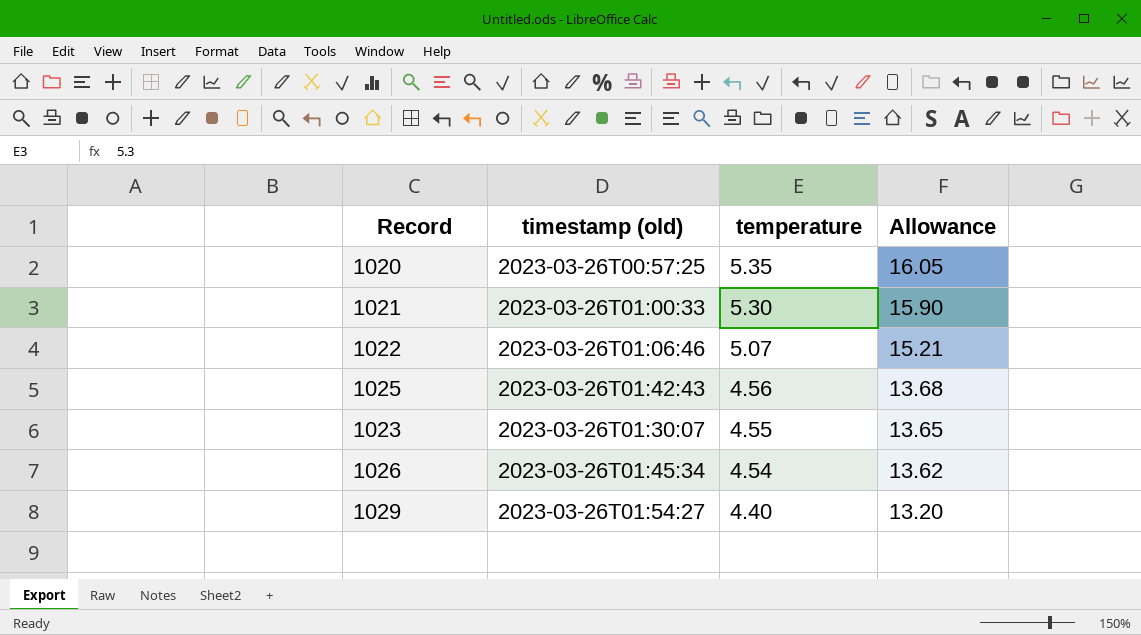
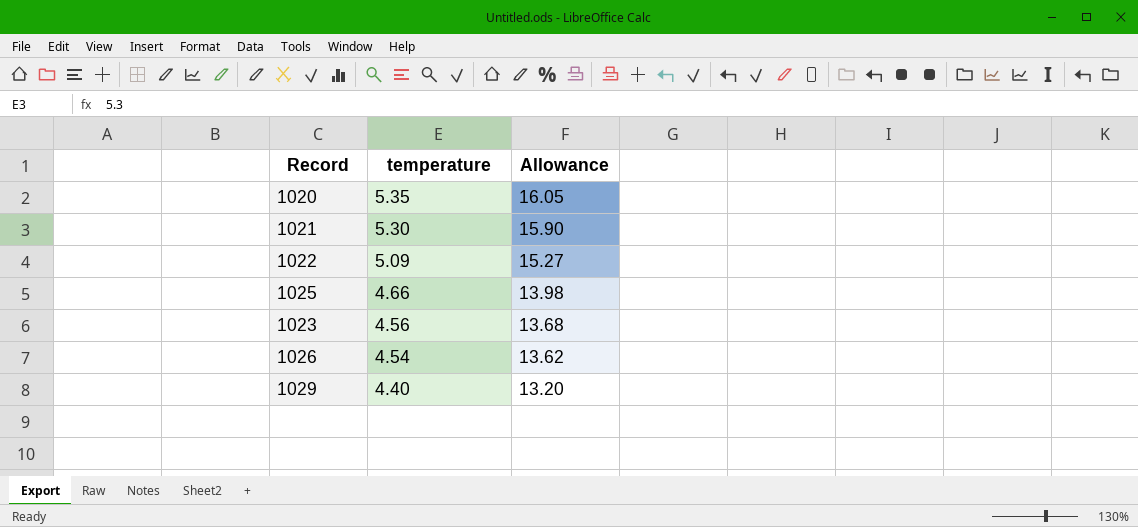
column timestamp (old) | position: 2 -> none
1022 | temperature: 5.07 -> 5.09
1022 | Allowance: 15.21 -> 15.27
1025 | temperature: 4.56 -> 4.66
1025 | Allowance: 13.68 -> 13.98
1023 | temperature: 4.55 -> 4.56
1023 | Allowance: 13.65 -> 13.68

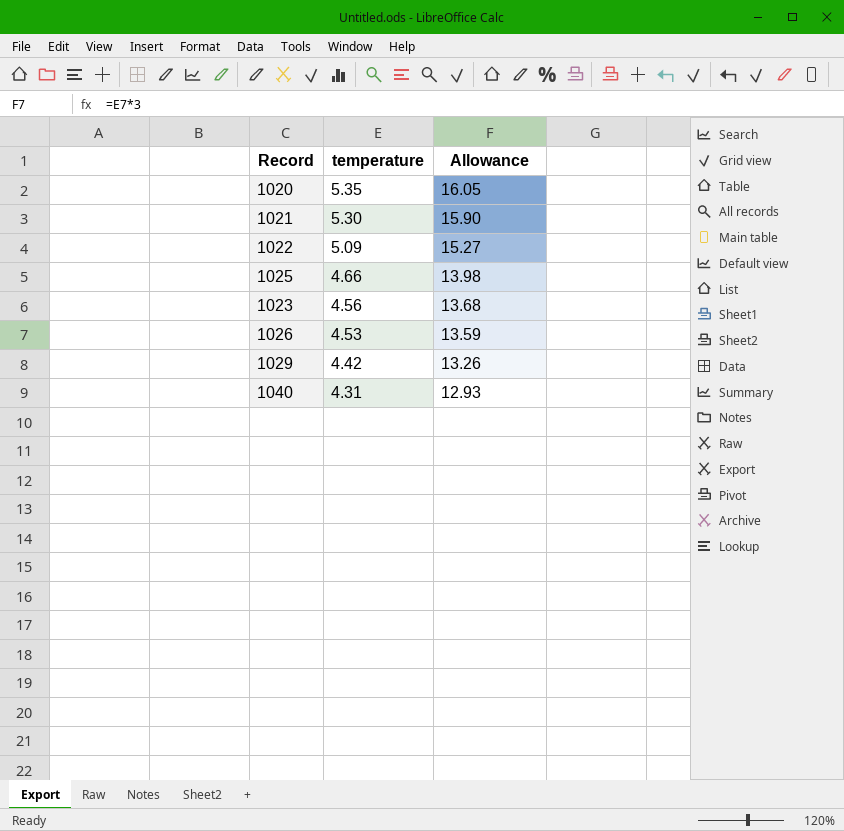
1026 | temperature: 4.54 -> 4.53
1026 | Allowance: 13.62 -> 13.59
1029 | temperature: 4.40 -> 4.42
1029 | Allowance: 13.20 -> 13.26
row 1040: none -> 4.31 | 12.93

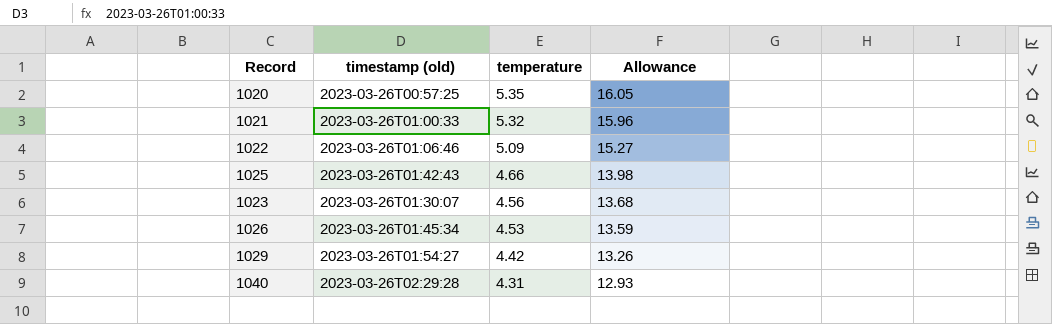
column timestamp (old) | position: none -> 2
1021 | temperature: 5.30 -> 5.32
1021 | Allowance: 15.90 -> 15.96

